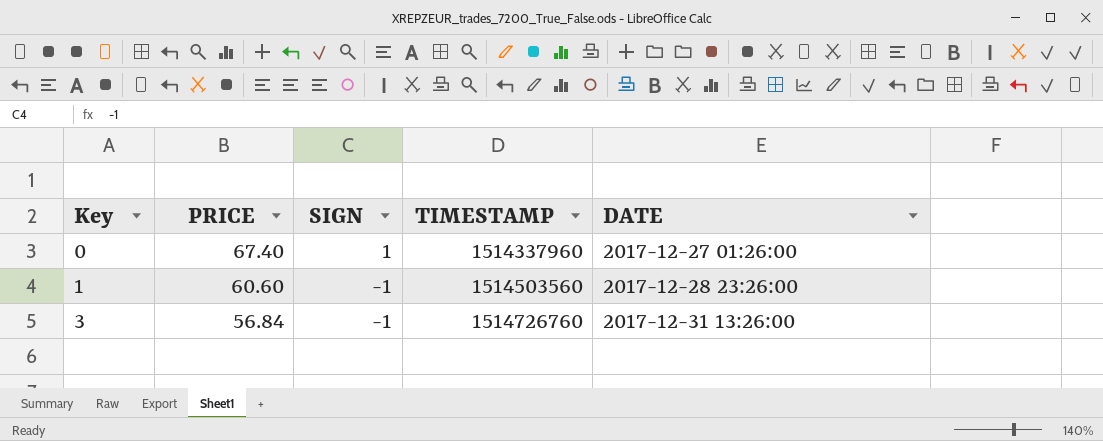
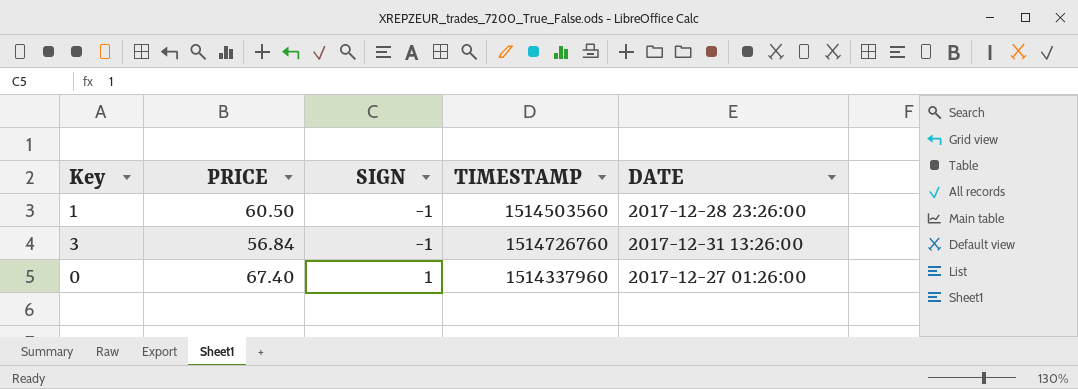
row order: Key ascending -> SIGN ascending
1 | PRICE: 60.60 -> 60.50

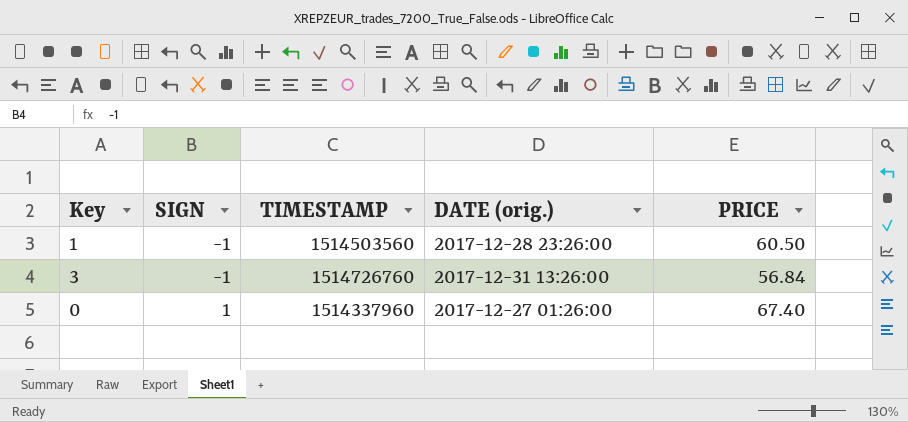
column name: DATE -> DATE (orig.)
column PRICE | position: 2 -> 5

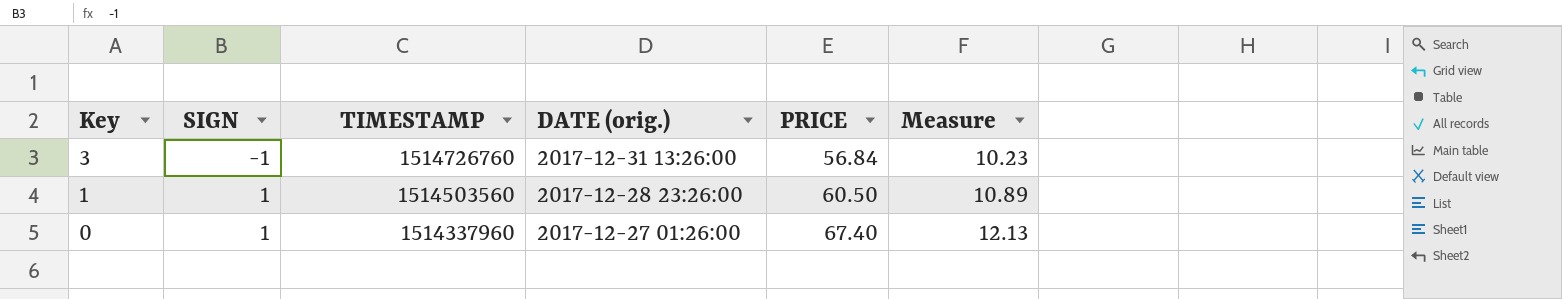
row order: SIGN ascending -> Key descending
column Measure | formula: none -> [PRICE] * 0.18
1 | SIGN: -1 -> 1

